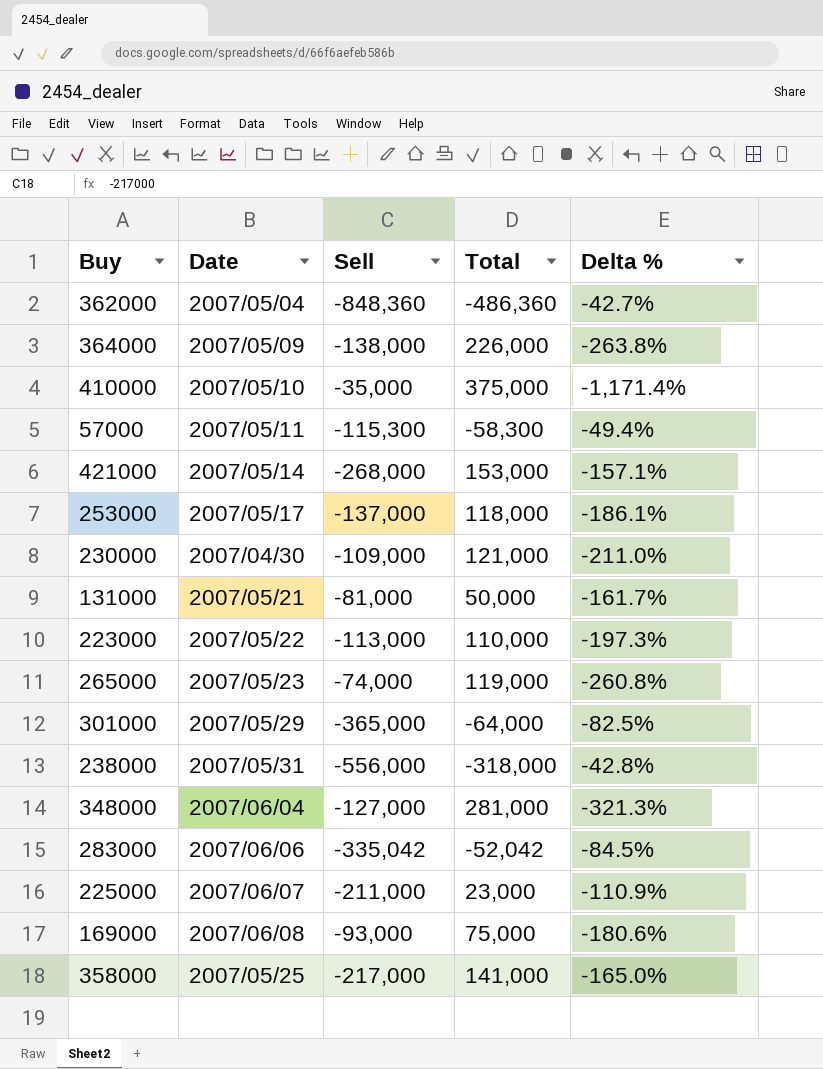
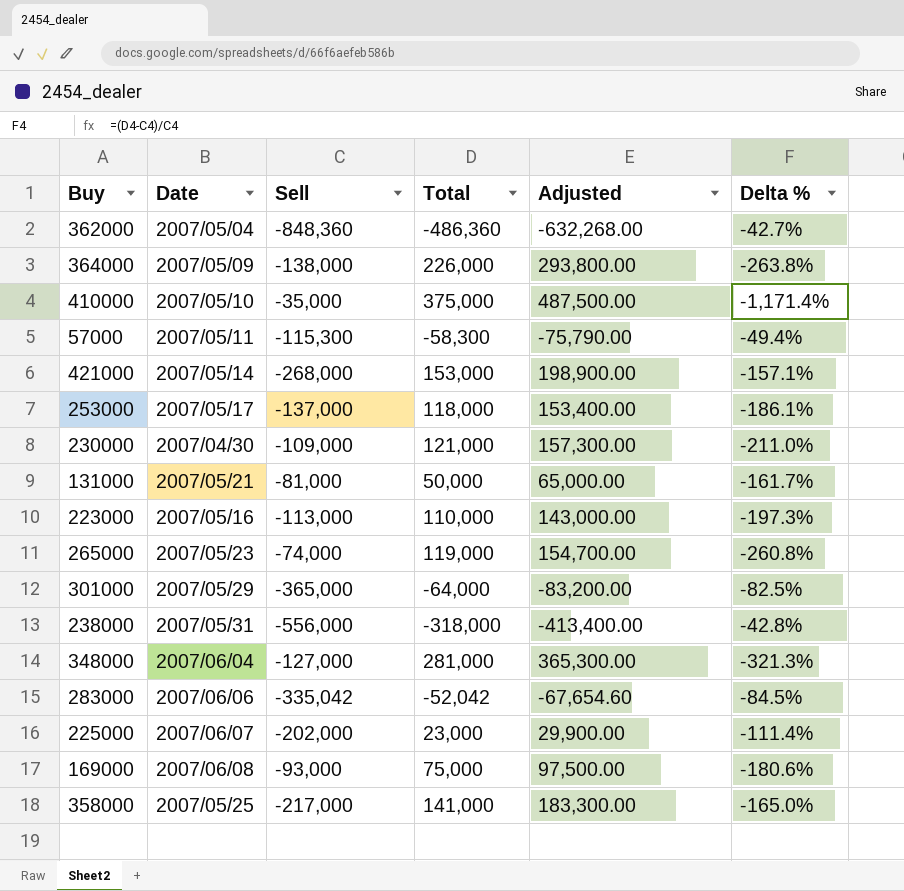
column Adjusted | formula: none -> [Total] * 1.3
223000 | Date: 2007/05/22 -> 2007/05/16
225000 | Sell: -211,000 -> -202,000
225000 | Delta %: -110.9% -> -111.4%

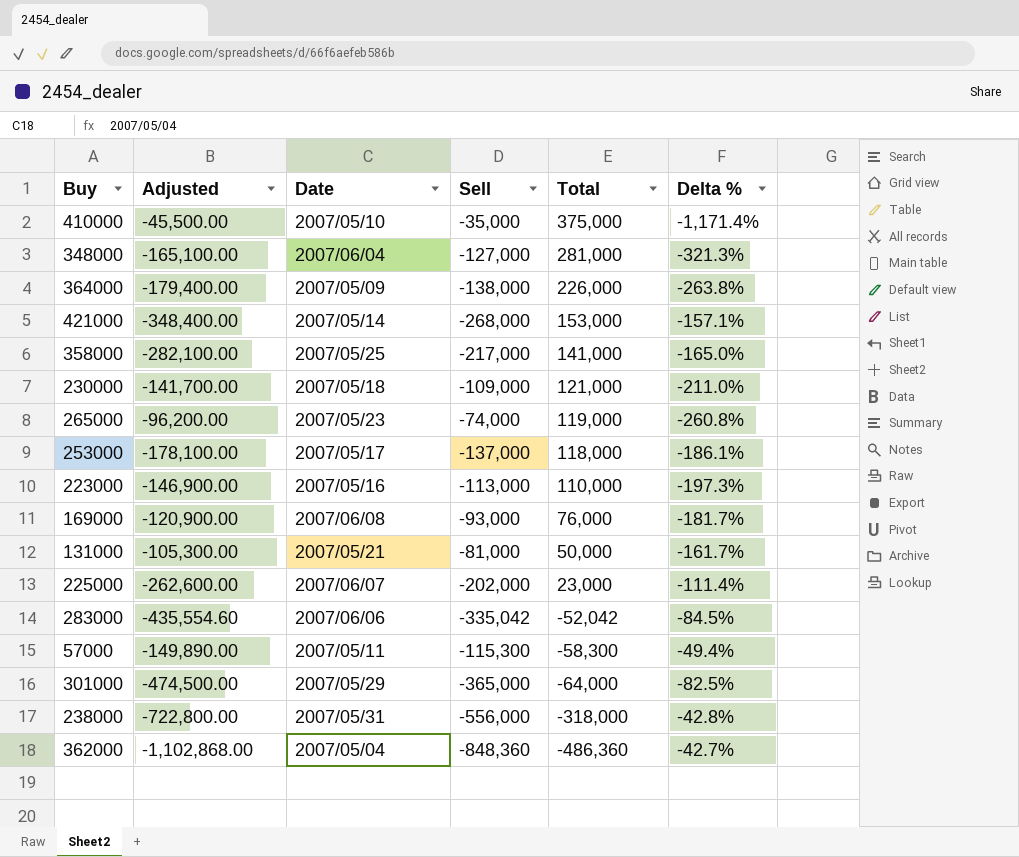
row order: none -> Total descending
column Adjusted | formula: [Total] * 1.3 -> [Sell] * 1.3
column Adjusted | position: 5 -> 2
230000 | Date: 2007/04/30 -> 2007/05/18
169000 | Total: 75,000 -> 76,000
169000 | Delta %: -180.6% -> -181.7%

